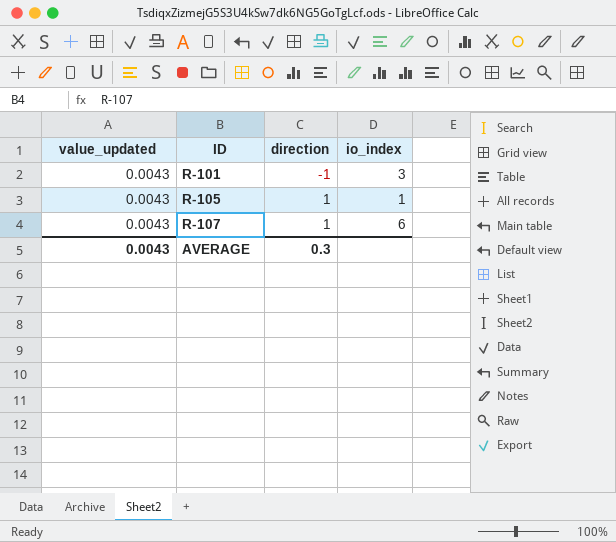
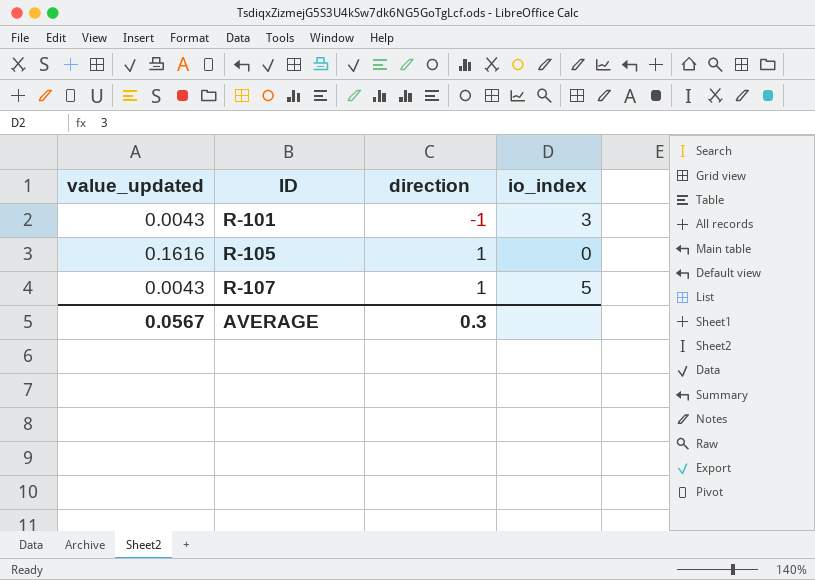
R-105 | value_updated: 0.0043 -> 0.1616
R-105 | io_index: 1 -> 0
R-107 | io_index: 6 -> 5
AVERAGE | value_updated: 0.0043 -> 0.0567

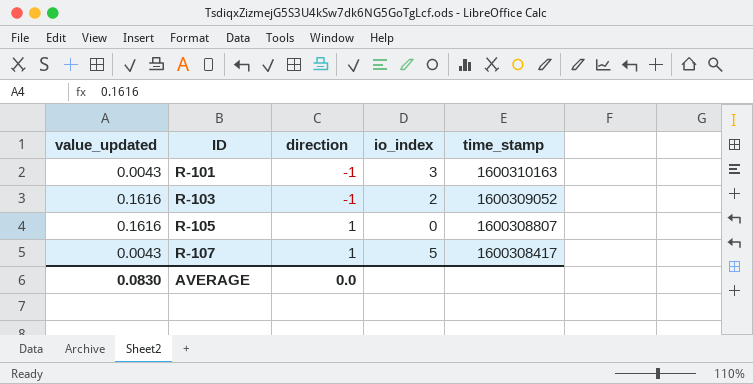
column time_stamp | position: none -> 5
row R-103: none -> 0.1616 | -1 | 2 | 1600309052
AVERAGE | value_updated: 0.0567 -> 0.0830
AVERAGE | direction: 0.3 -> 0.0

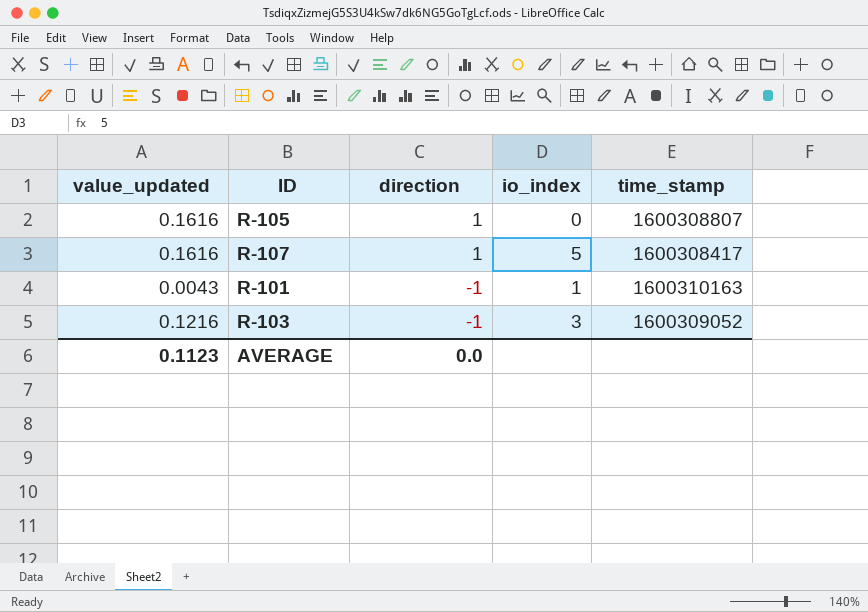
row order: ID ascending -> direction descending
R-107 | value_updated: 0.0043 -> 0.1616
R-101 | io_index: 3 -> 1
R-103 | value_updated: 0.1616 -> 0.1216
R-103 | io_index: 2 -> 3
AVERAGE | value_updated: 0.0830 -> 0.1123

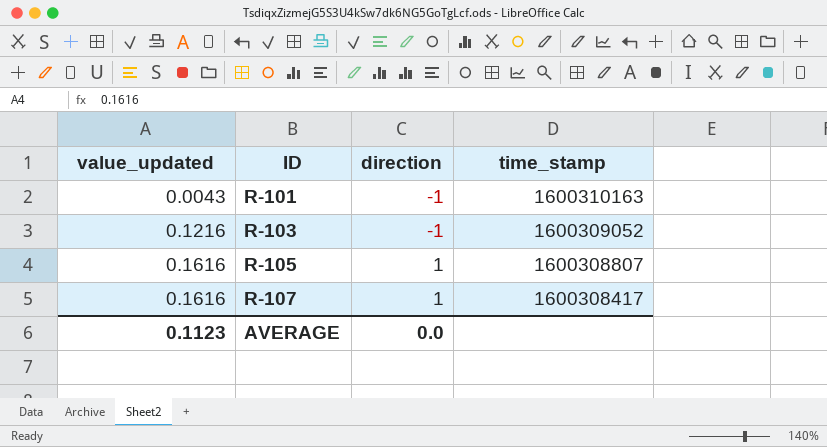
row order: direction descending -> value_updated ascending
column io_index | position: 4 -> none

